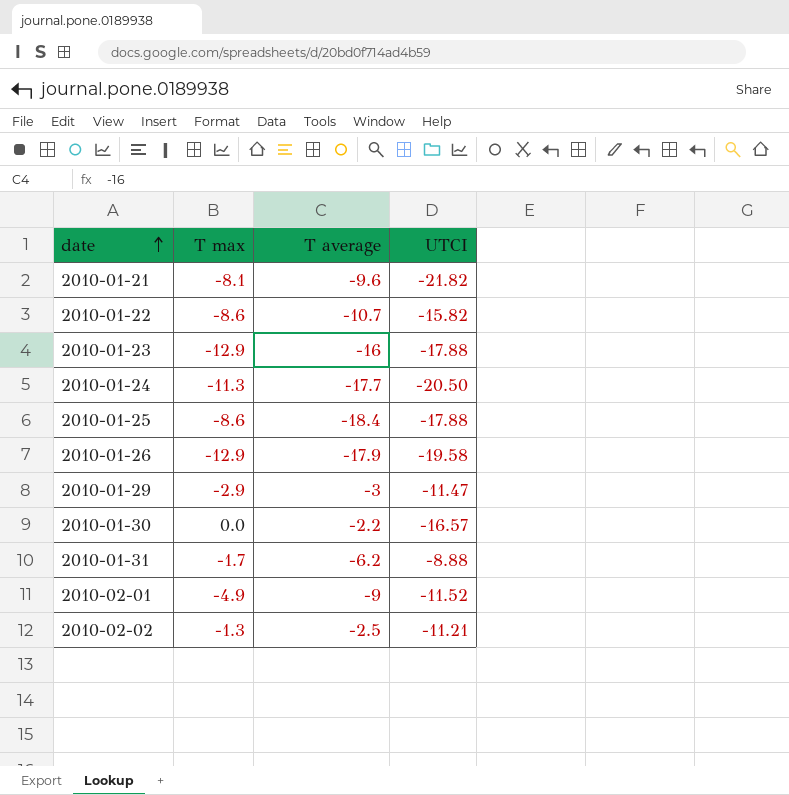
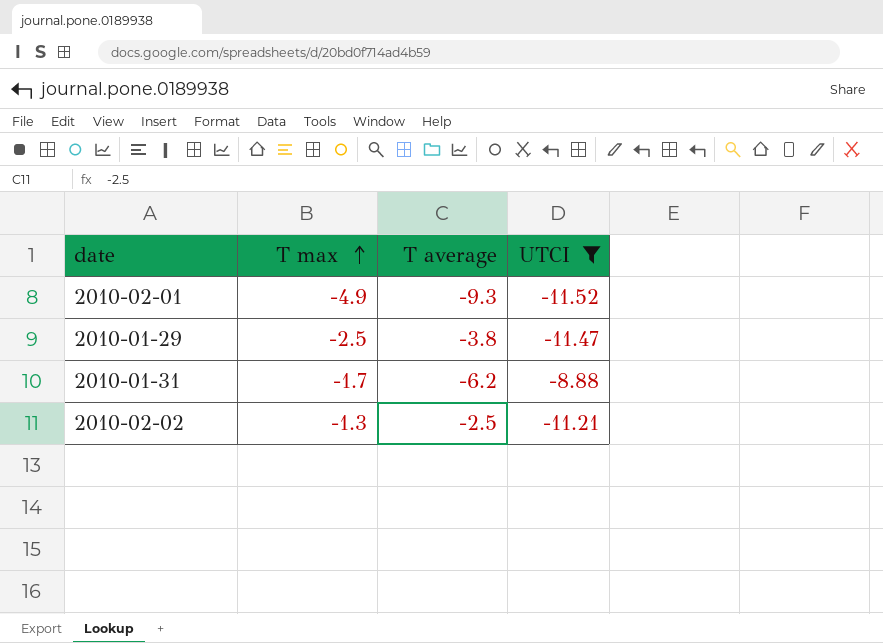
filter: none -> UTCI >= -11.52
row order: date ascending -> T max ascending
2010-02-01 | T average: -9 -> -9.3
2010-01-29 | T max: -2.9 -> -2.5
2010-01-29 | T average: -3 -> -3.8

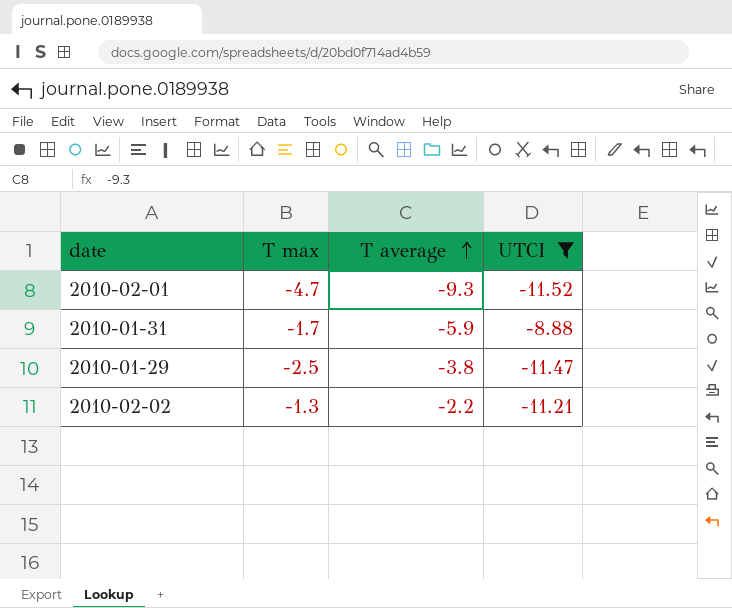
row order: T max ascending -> T average ascending
2010-02-01 | T max: -4.9 -> -4.7
2010-01-31 | T average: -6.2 -> -5.9
2010-02-02 | T average: -2.5 -> -2.2

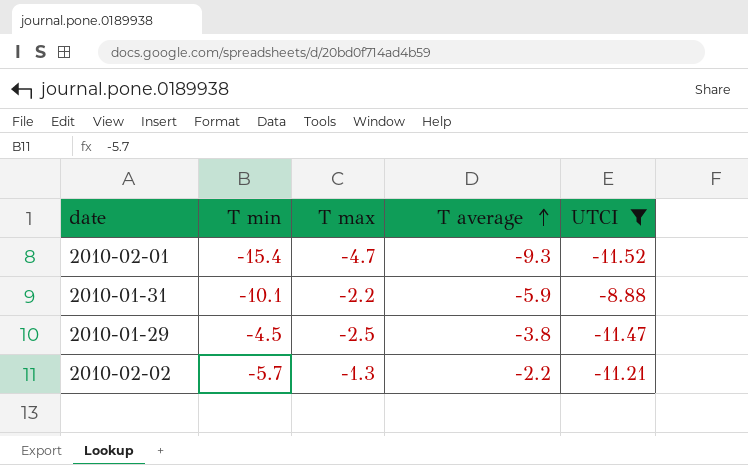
column T min | position: none -> 2
2010-01-31 | T max: -1.7 -> -2.2

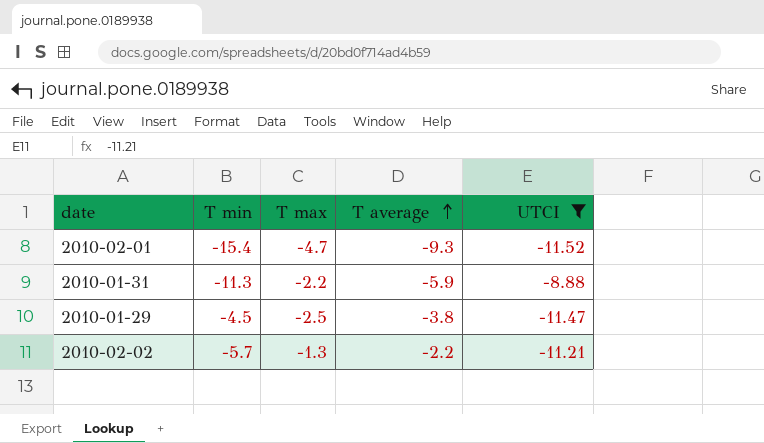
2010-01-31 | T min: -10.1 -> -11.3

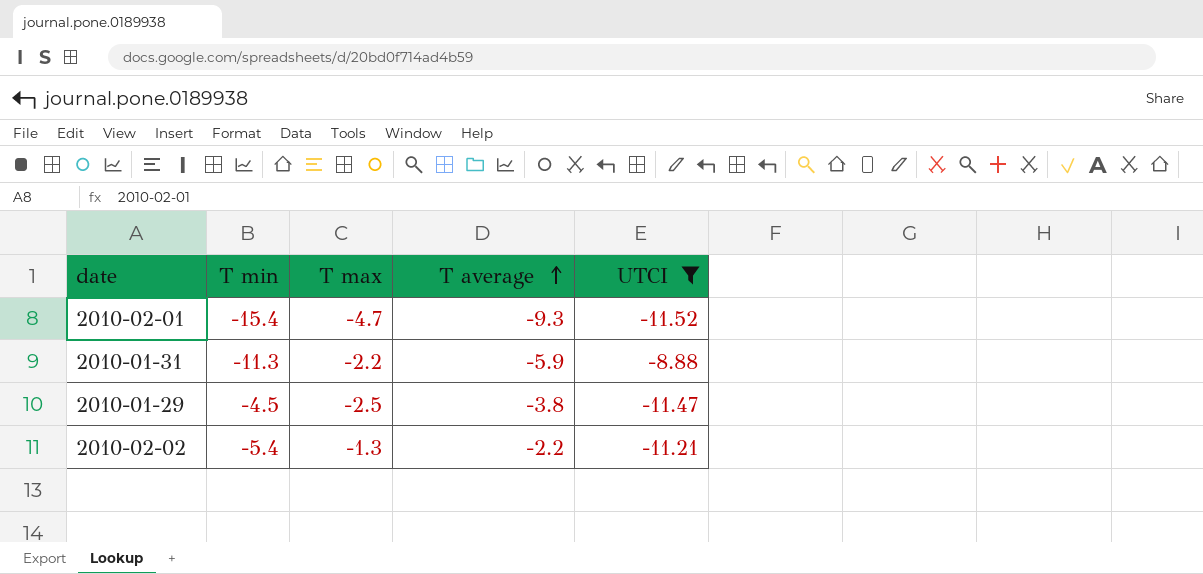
2010-02-02 | T min: -5.7 -> -5.4

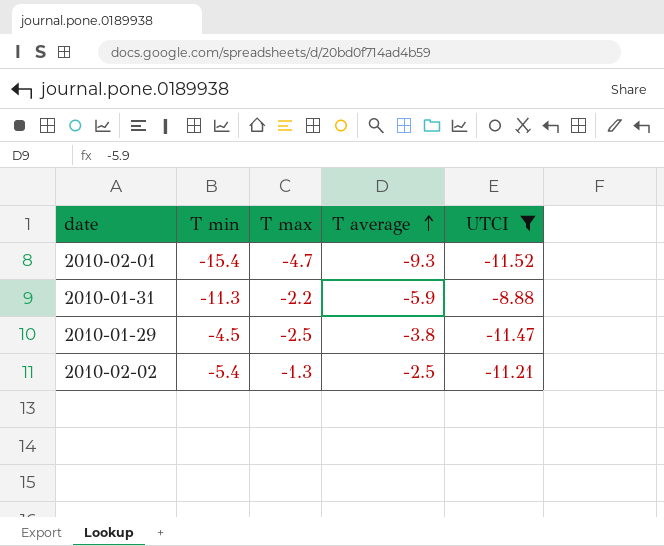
2010-02-02 | T average: -2.2 -> -2.5

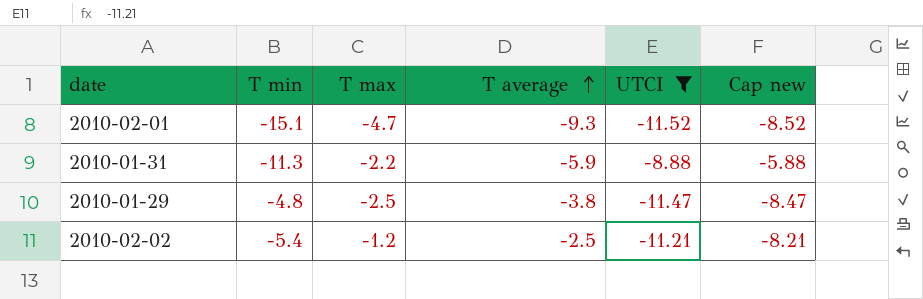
column Cap new | formula: none -> [UTCI] + 3
2010-02-01 | T min: -15.4 -> -15.1
2010-01-29 | T min: -4.5 -> -4.8
2010-02-02 | T max: -1.3 -> -1.2

